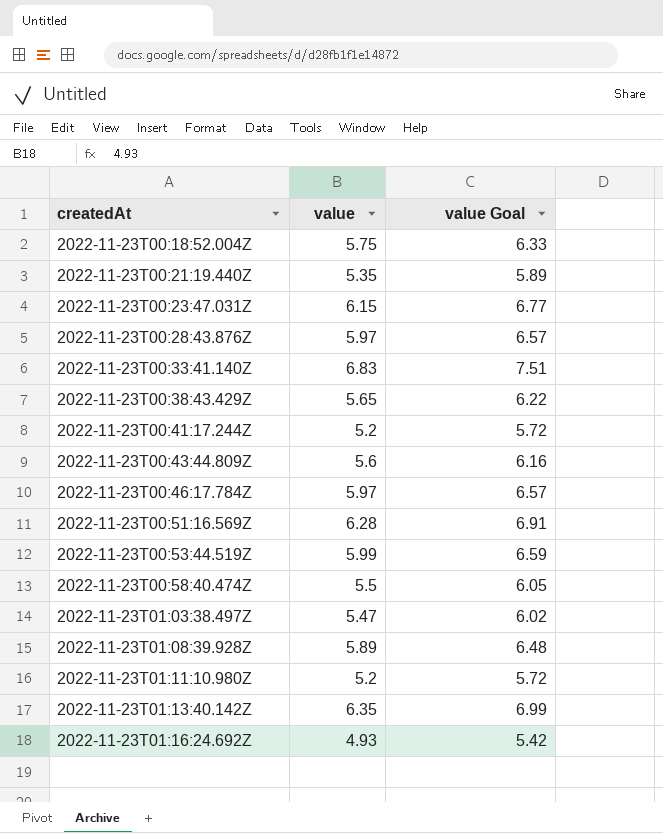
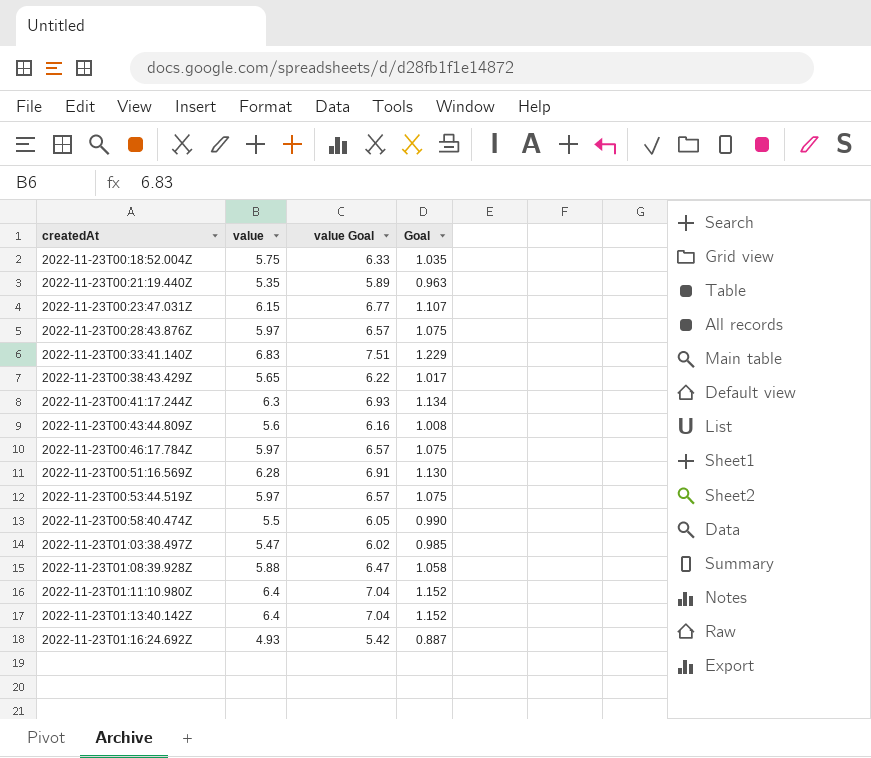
column Goal | formula: none -> [value] * 0.18
2022-11-23T00:41:17.244Z | value: 5.2 -> 6.3
2022-11-23T00:41:17.244Z | value Goal: 5.72 -> 6.93
2022-11-23T00:53:44.519Z | value: 5.99 -> 5.97
2022-11-23T00:53:44.519Z | value Goal: 6.59 -> 6.57
2022-11-23T01:08:39.928Z | value: 5.89 -> 5.88
2022-11-23T01:08:39.928Z | value Goal: 6.48 -> 6.47
2022-11-23T01:11:10.980Z | value: 5.2 -> 6.4
2022-11-23T01:11:10.980Z | value Goal: 5.72 -> 7.04
2022-11-23T01:13:40.142Z | value: 6.35 -> 6.4
2022-11-23T01:13:40.142Z | value Goal: 6.99 -> 7.04

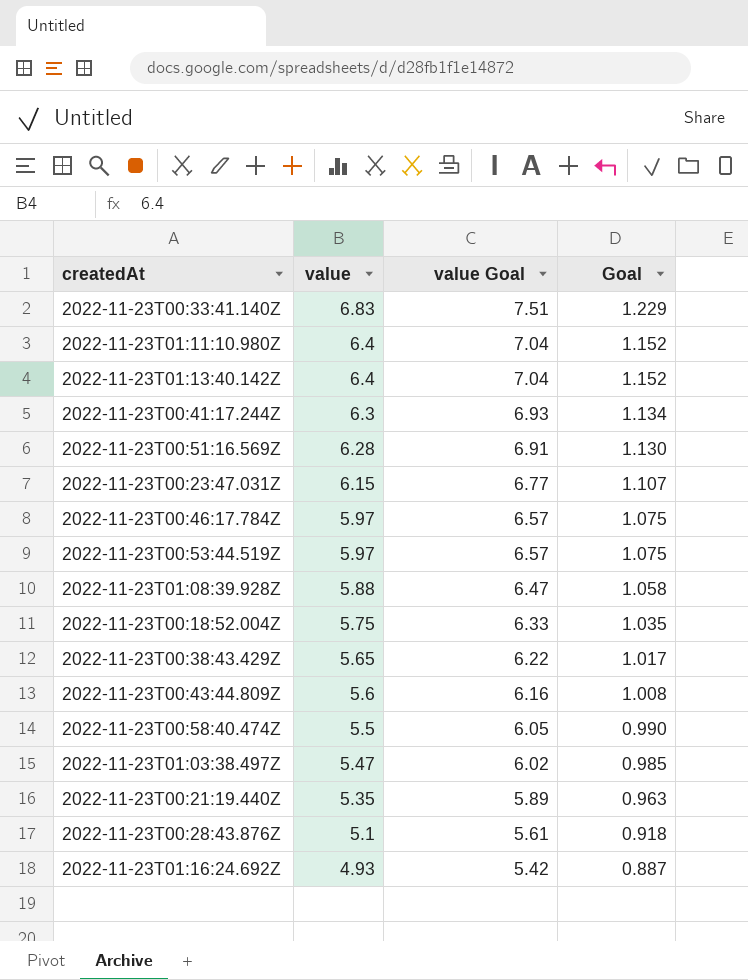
row order: createdAt ascending -> value descending
2022-11-23T00:28:43.876Z | value: 5.97 -> 5.1
2022-11-23T00:28:43.876Z | value Goal: 6.57 -> 5.61
2022-11-23T00:28:43.876Z | Goal: 1.075 -> 0.918

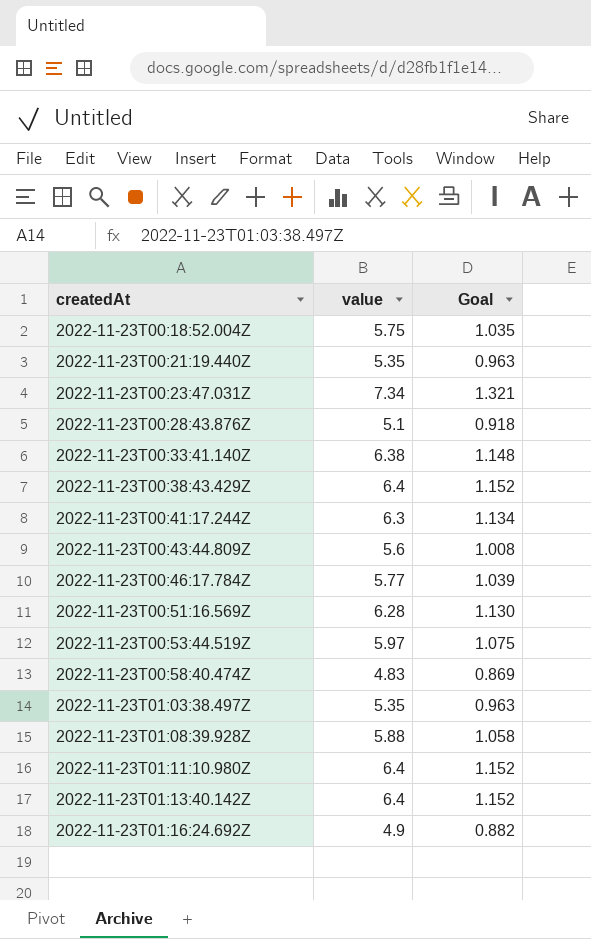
row order: value descending -> createdAt ascending
column value Goal | formula: [value] * 1.1 -> none
2022-11-23T00:23:47.031Z | value: 6.15 -> 7.34
2022-11-23T00:23:47.031Z | Goal: 1.107 -> 1.321
2022-11-23T00:33:41.140Z | value: 6.83 -> 6.38
2022-11-23T00:33:41.140Z | Goal: 1.229 -> 1.148
2022-11-23T00:38:43.429Z | value: 5.65 -> 6.4
2022-11-23T00:38:43.429Z | Goal: 1.017 -> 1.152
2022-11-23T00:46:17.784Z | value: 5.97 -> 5.77
2022-11-23T00:46:17.784Z | Goal: 1.075 -> 1.039
2022-11-23T00:58:40.474Z | value: 5.5 -> 4.83
2022-11-23T00:58:40.474Z | Goal: 0.990 -> 0.869
2022-11-23T01:03:38.497Z | value: 5.47 -> 5.35
2022-11-23T01:03:38.497Z | Goal: 0.985 -> 0.963
2022-11-23T01:16:24.692Z | value: 4.93 -> 4.9
2022-11-23T01:16:24.692Z | Goal: 0.887 -> 0.882

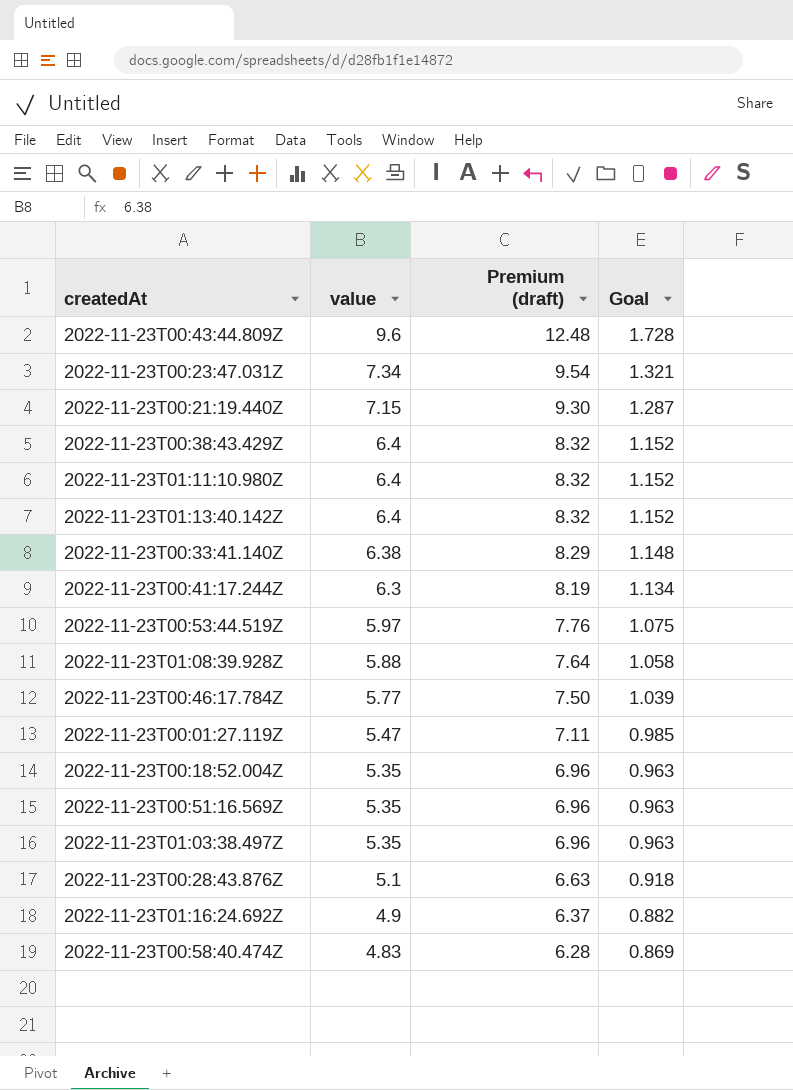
row order: createdAt ascending -> value descending
column Premium (draft) | formula: none -> [value] * 1.3
2022-11-23T00:43:44.809Z | value: 5.6 -> 9.6
2022-11-23T00:43:44.809Z | Goal: 1.008 -> 1.728
2022-11-23T00:21:19.440Z | value: 5.35 -> 7.15
2022-11-23T00:21:19.440Z | Goal: 0.963 -> 1.287
row 2022-11-23T00:01:27.119Z: none -> 5.47 | 7.11 | 0.985
2022-11-23T00:18:52.004Z | value: 5.75 -> 5.35
2022-11-23T00:18:52.004Z | Goal: 1.035 -> 0.963
2022-11-23T00:51:16.569Z | value: 6.28 -> 5.35
2022-11-23T00:51:16.569Z | Goal: 1.130 -> 0.963

